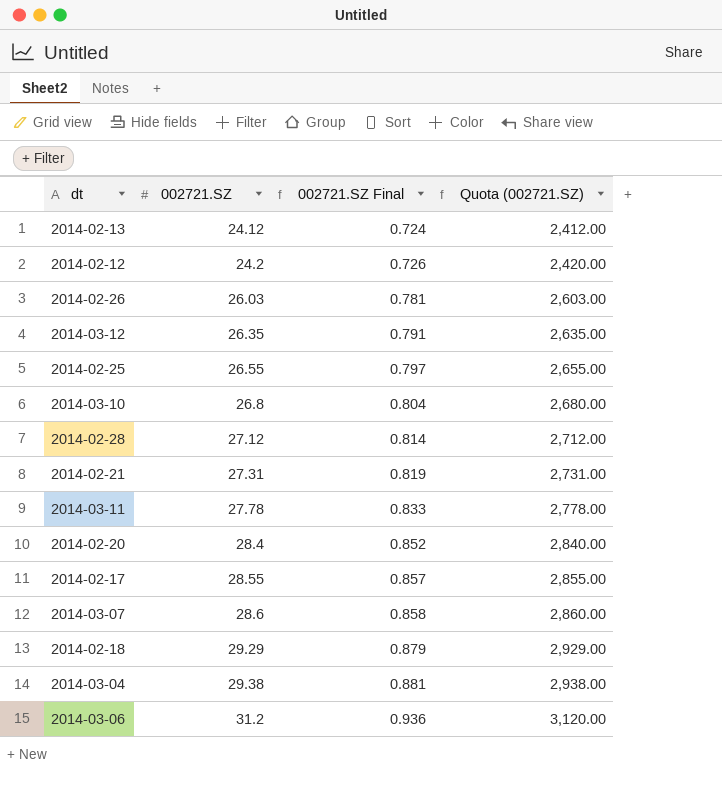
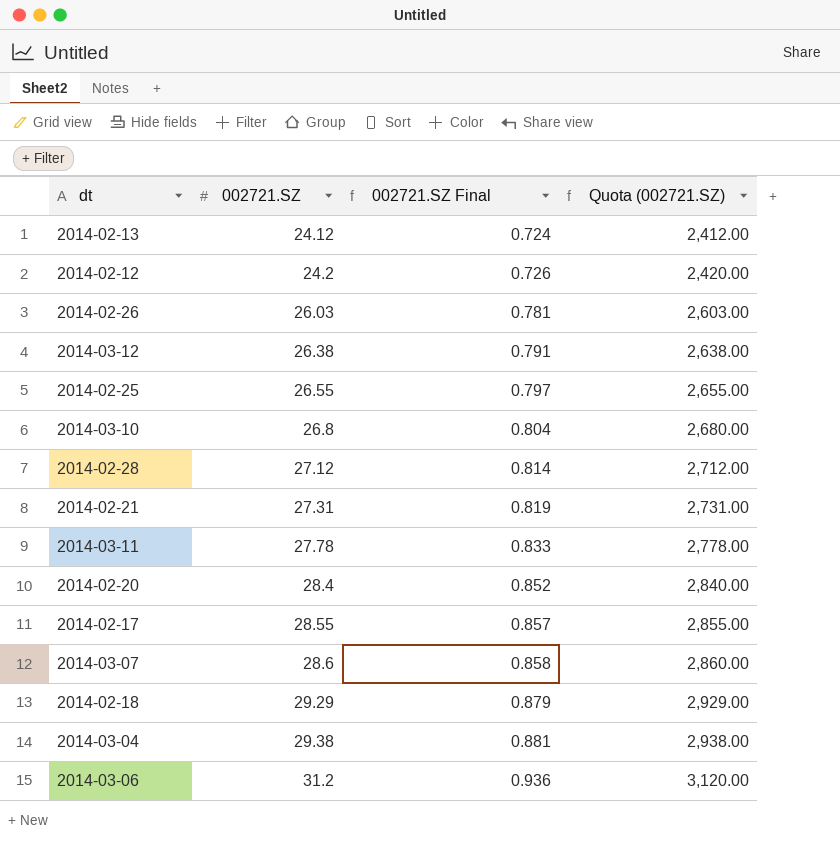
2014-03-12 | 002721.SZ: 26.35 -> 26.38
2014-03-12 | Quota (002721.SZ): 2,635.00 -> 2,638.00

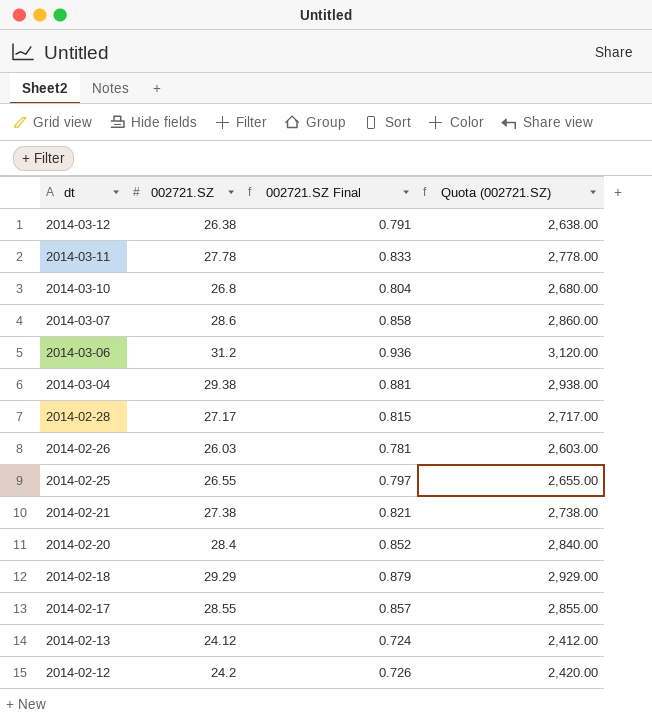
row order: 002721.SZ ascending -> dt descending
2014-02-28 | 002721.SZ: 27.12 -> 27.17
2014-02-28 | 002721.SZ Final: 0.814 -> 0.815
2014-02-28 | Quota (002721.SZ): 2,712.00 -> 2,717.00
2014-02-21 | 002721.SZ: 27.31 -> 27.38
2014-02-21 | 002721.SZ Final: 0.819 -> 0.821
2014-02-21 | Quota (002721.SZ): 2,731.00 -> 2,738.00

